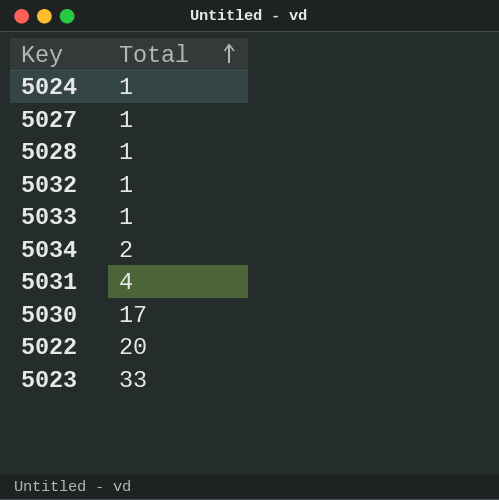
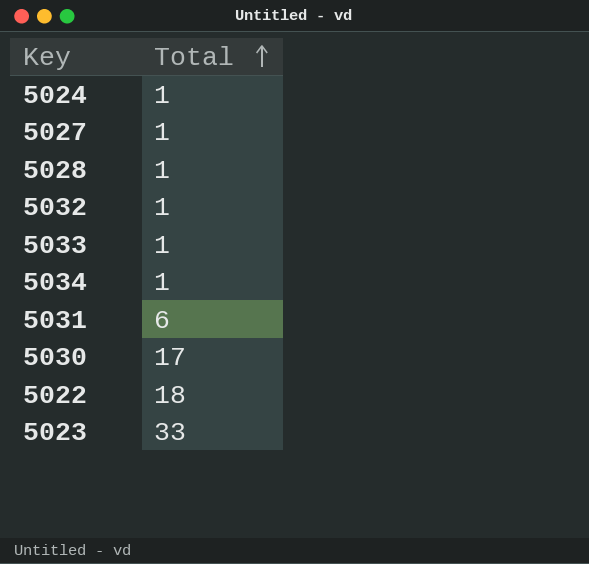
5034 | Total: 2 -> 1
5031 | Total: 4 -> 6
5022 | Total: 20 -> 18

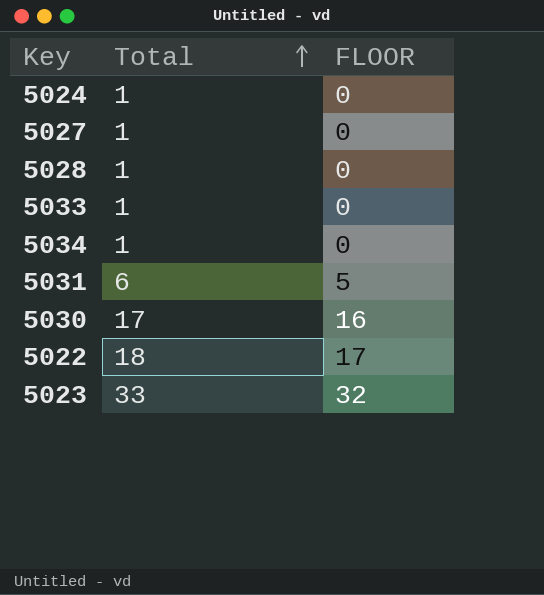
column FLOOR | formula: none -> [Total] - 1
row 5032: 1 -> none

